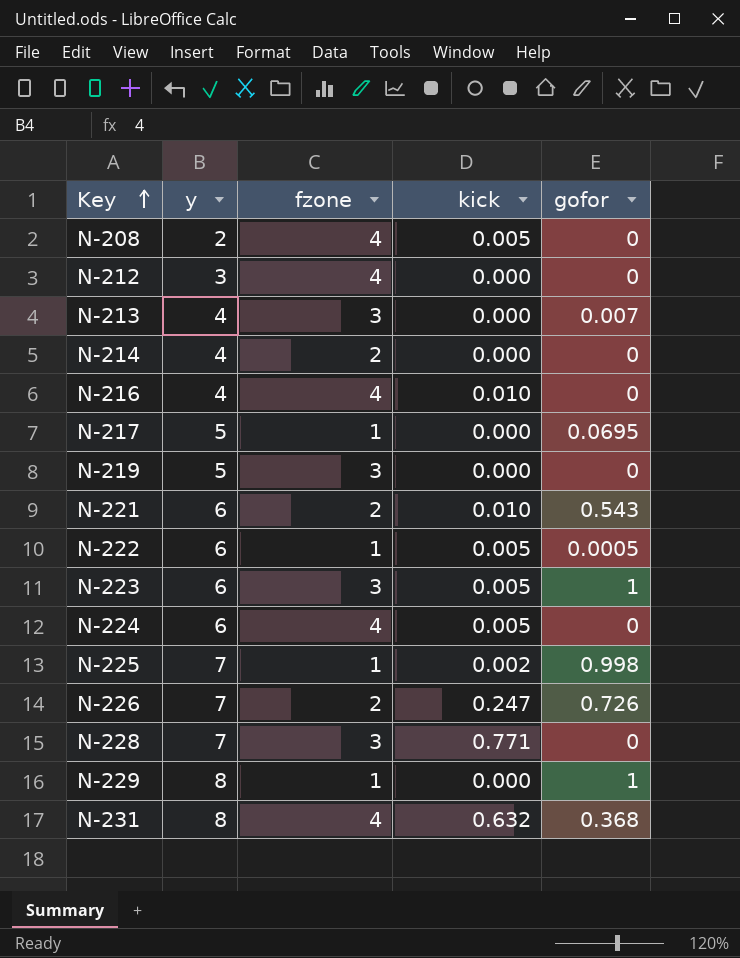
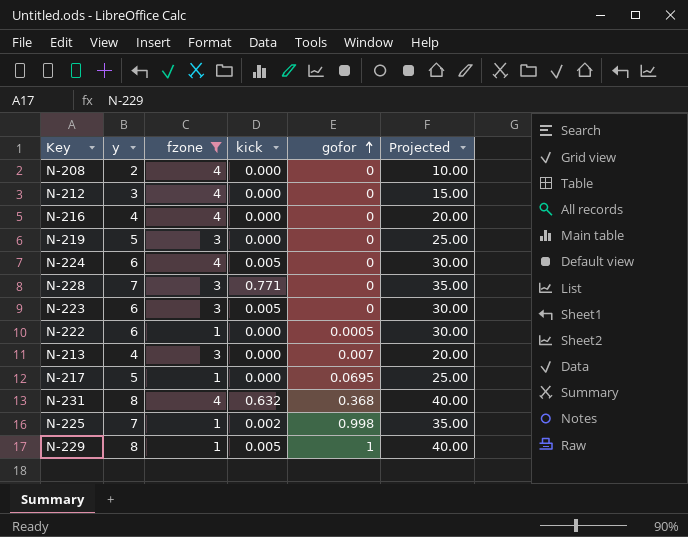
filter: none -> fzone != 2
row order: Key ascending -> gofor ascending
column Projected | formula: none -> [y] * 5
N-208 | kick: 0.005 -> 0.000
N-216 | kick: 0.010 -> 0.000
N-223 | gofor: 1 -> 0
N-222 | kick: 0.005 -> 0.000
N-229 | kick: 0.000 -> 0.005

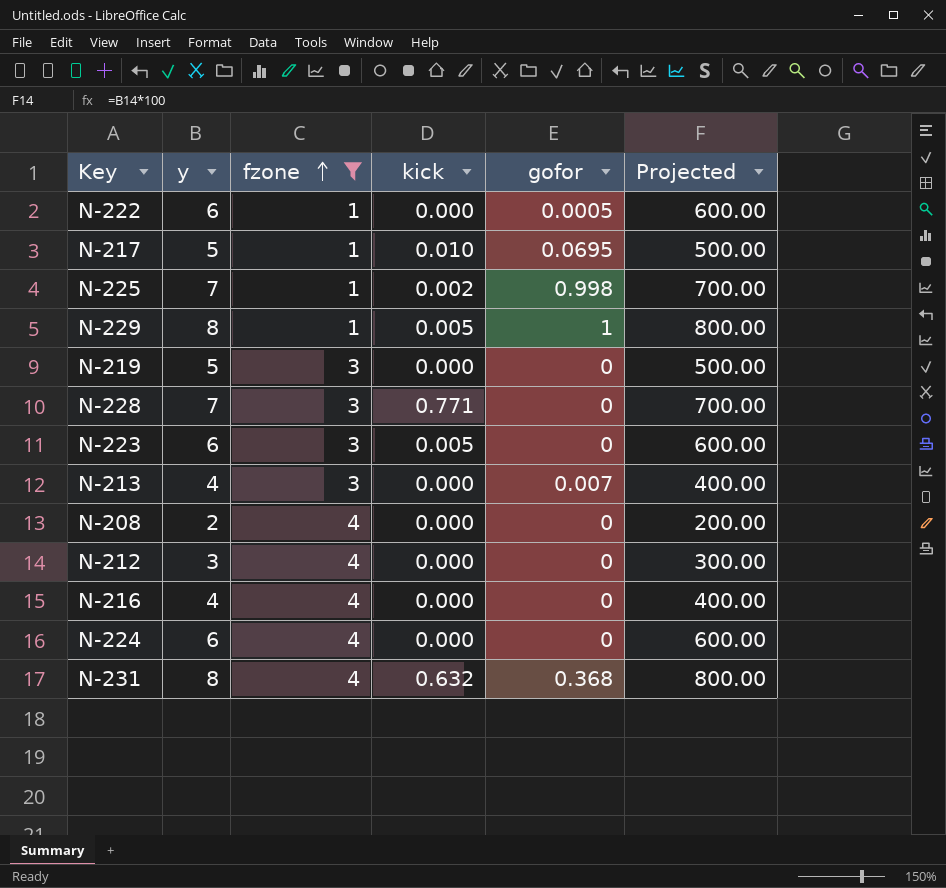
row order: gofor ascending -> fzone ascending
column Projected | formula: [y] * 5 -> [y] * 100
N-217 | kick: 0.000 -> 0.010
N-224 | kick: 0.005 -> 0.000

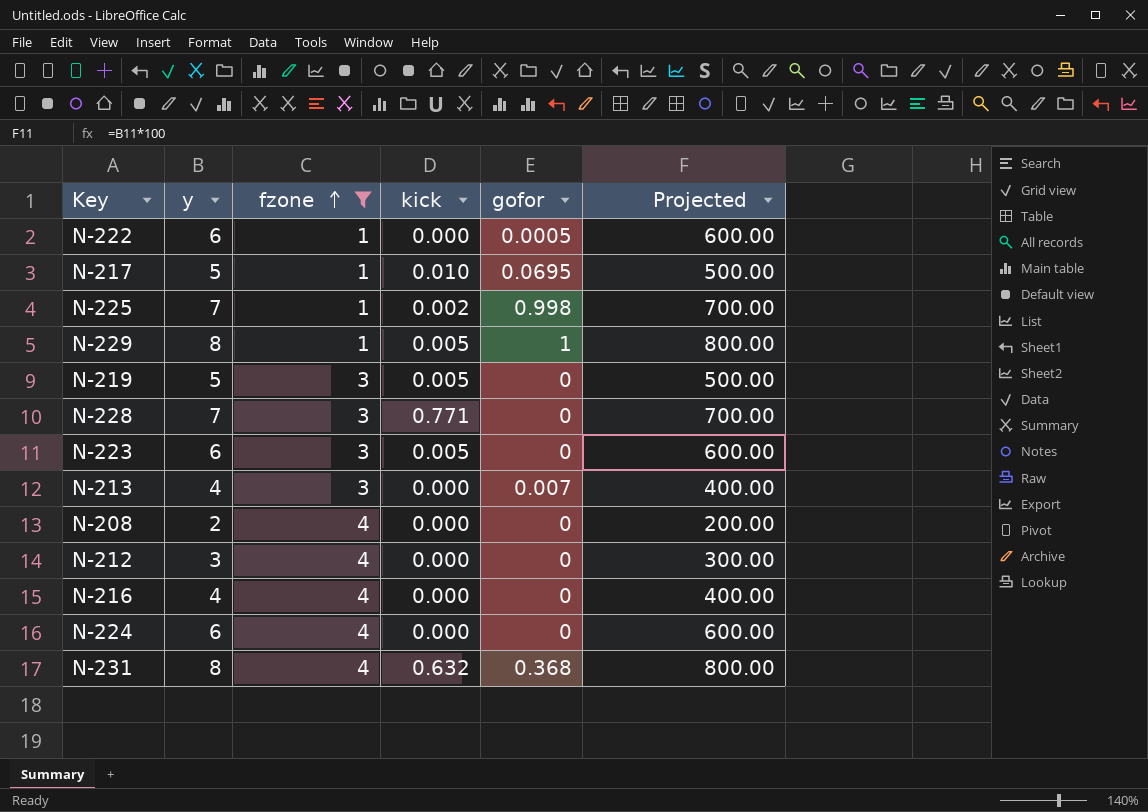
N-219 | kick: 0.000 -> 0.005

